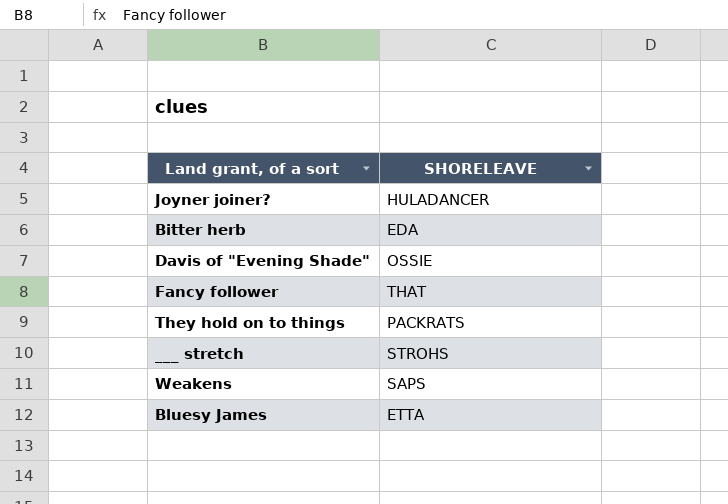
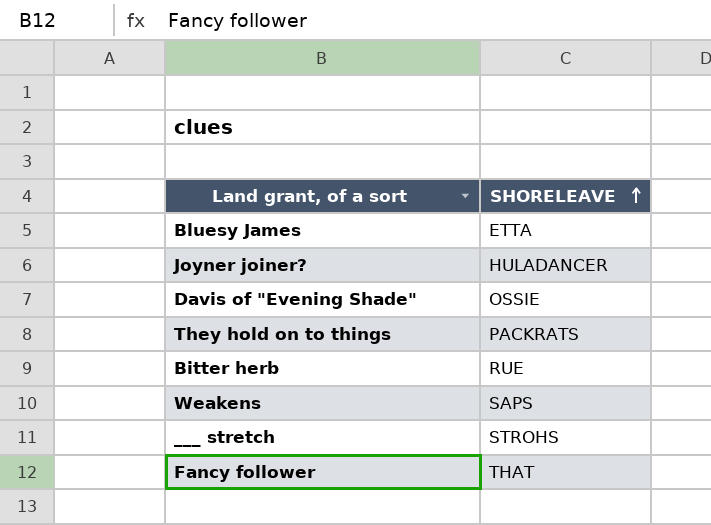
row order: none -> SHORELEAVE ascending
Bitter herb | SHORELEAVE: EDA -> RUE

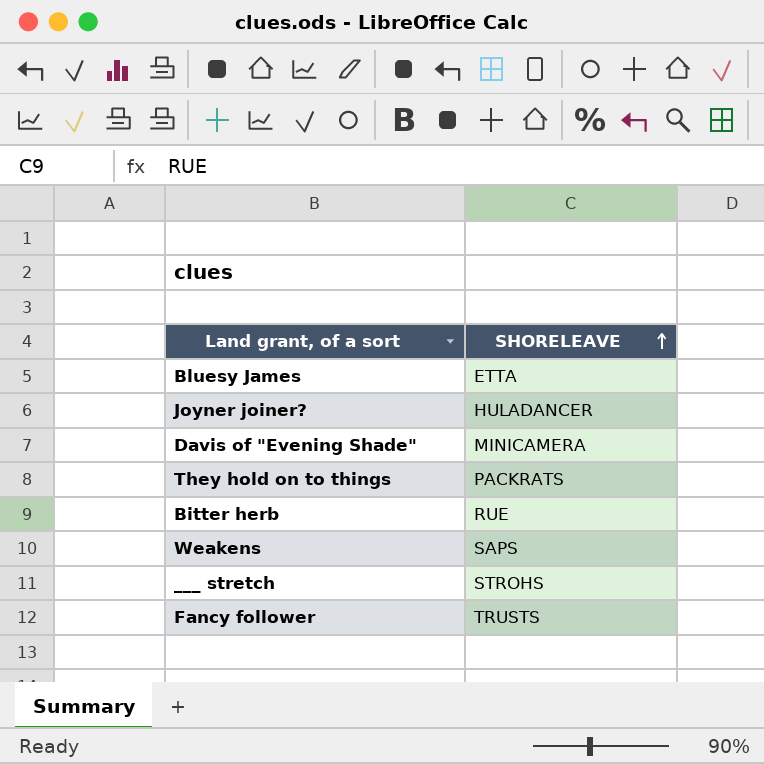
Davis of "Evening Shade" | SHORELEAVE: OSSIE -> MINICAMERA
Fancy follower | SHORELEAVE: THAT -> TRUSTS

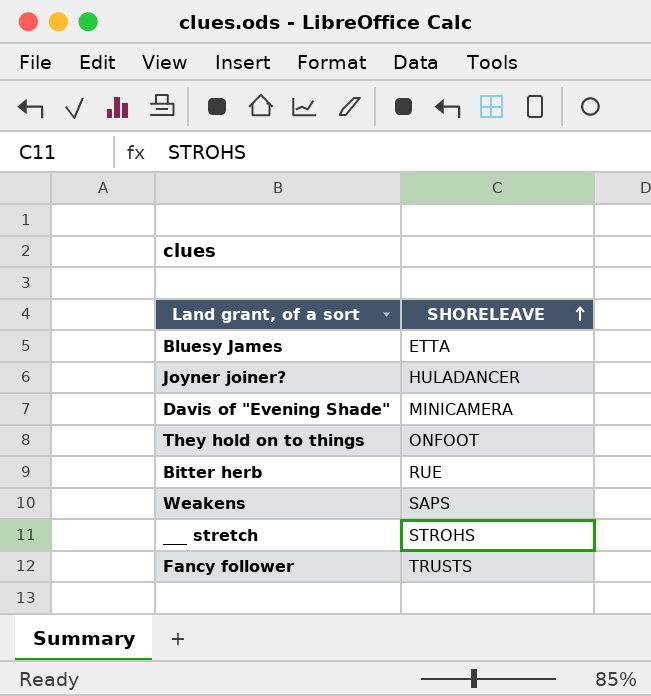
They hold on to things | SHORELEAVE: PACKRATS -> ONFOOT

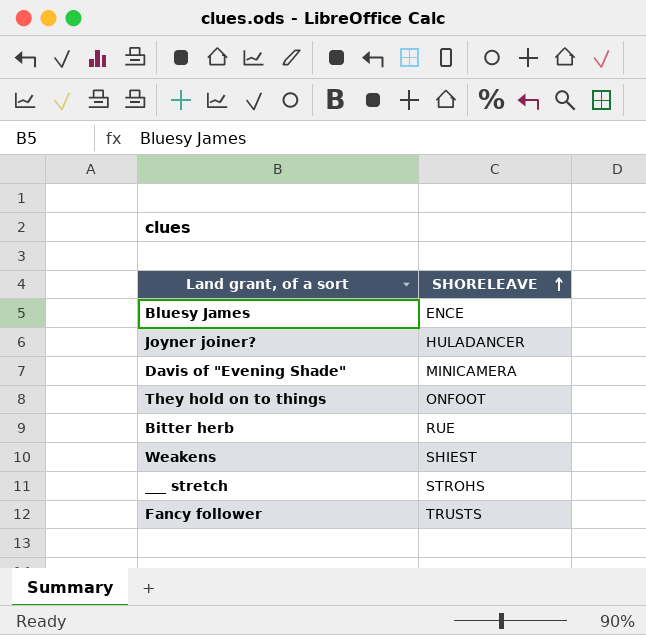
Bluesy James | SHORELEAVE: ETTA -> ENCE
Weakens | SHORELEAVE: SAPS -> SHIEST

